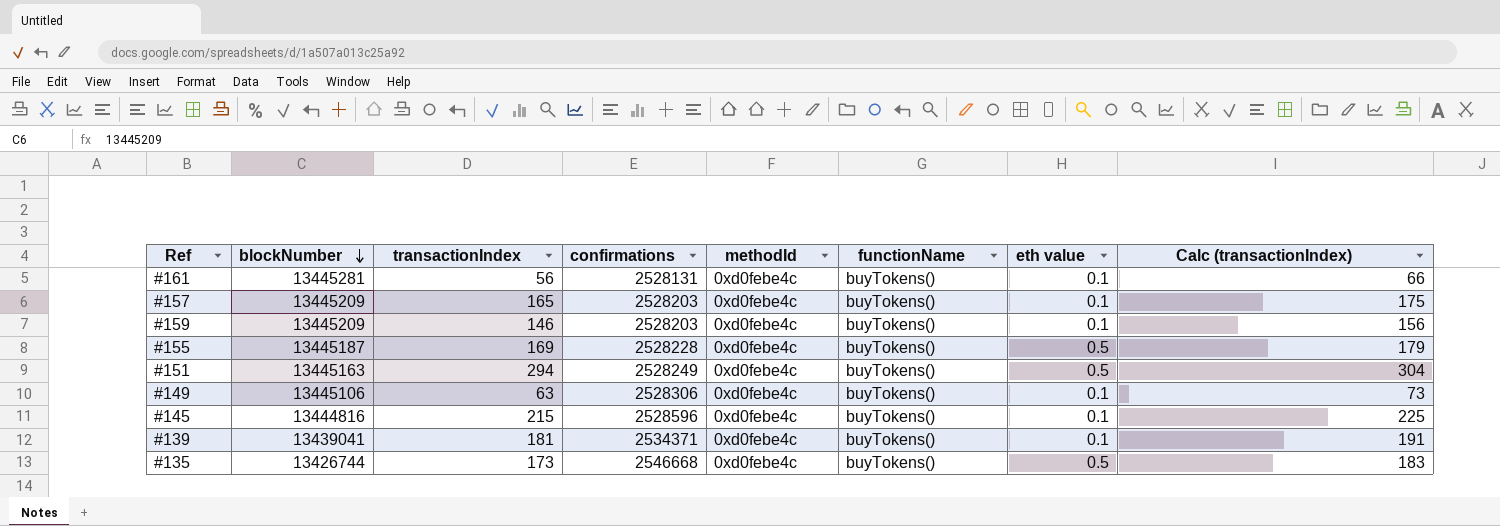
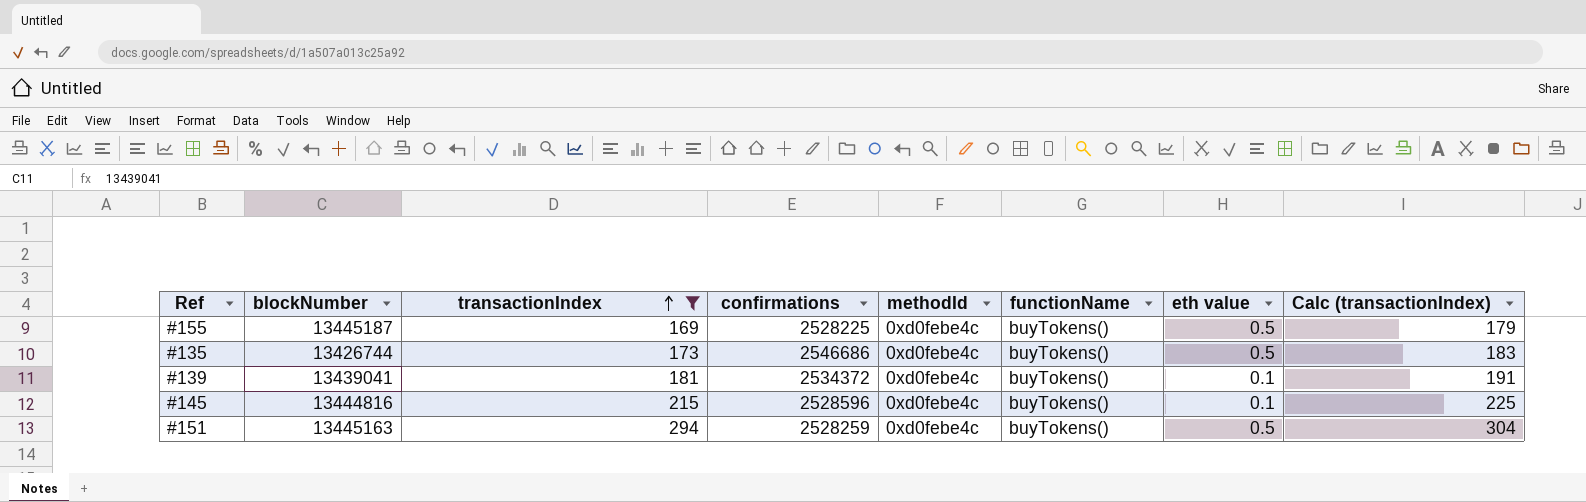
filter: none -> transactionIndex >= 169
row order: blockNumber descending -> transactionIndex ascending
#155 | confirmations: 2528228 -> 2528225
#135 | confirmations: 2546668 -> 2546686
#139 | confirmations: 2534371 -> 2534372
#151 | confirmations: 2528249 -> 2528259

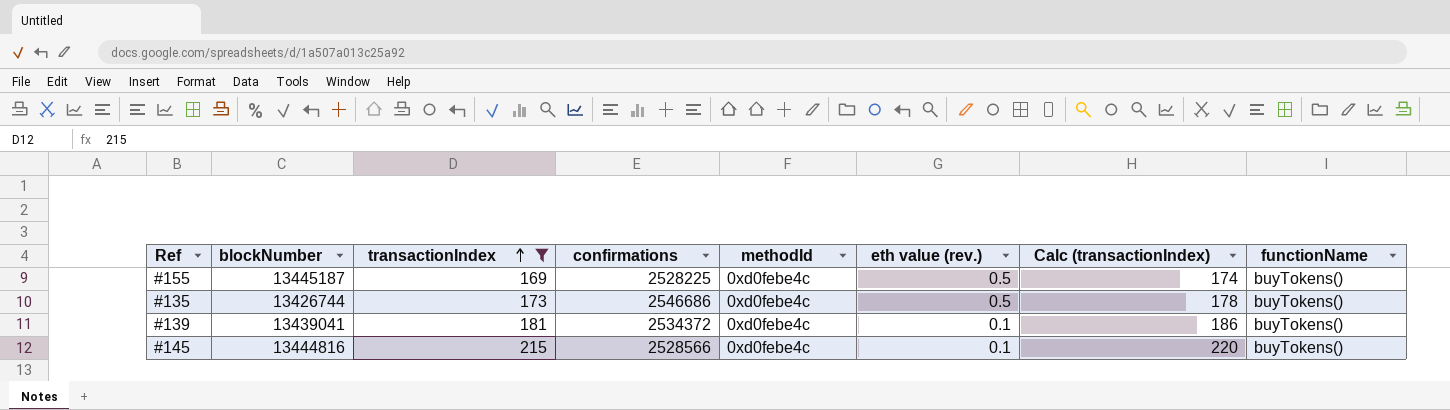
column name: eth value -> eth value (rev.)
column Calc (transactionIndex) | formula: [transactionIndex] + 10 -> [transactionIndex] + 5
column functionName | position: 6 -> 8
row #151: 13445163 | 294 | 2528259 | 0xd0febe4c | buyTokens() | 0.5 | 304 -> none
#145 | confirmations: 2528596 -> 2528566

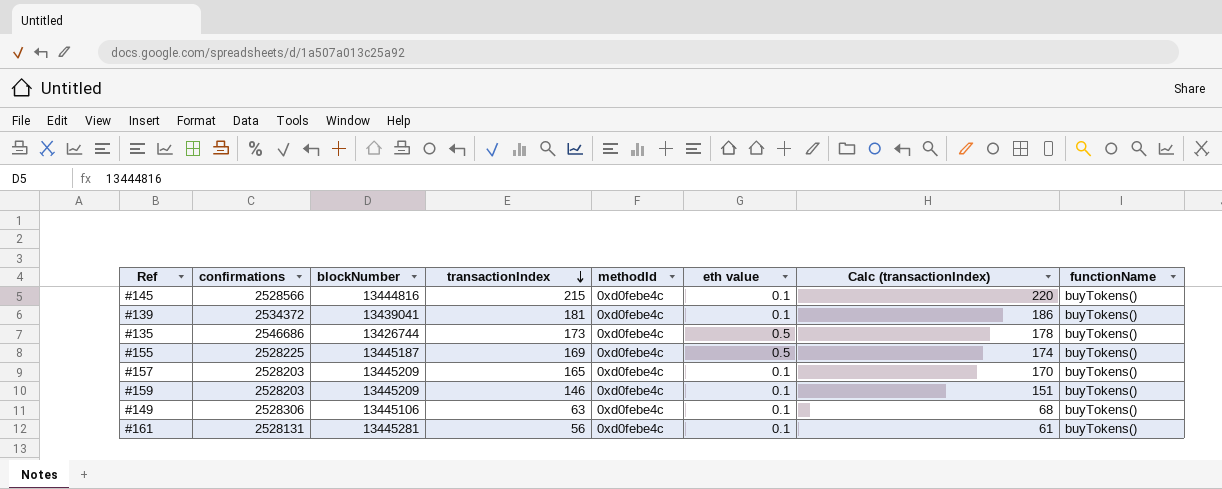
filter: transactionIndex >= 169 -> none
row order: transactionIndex ascending -> transactionIndex descending
column confirmations | position: 4 -> 2
column name: eth value (rev.) -> eth value

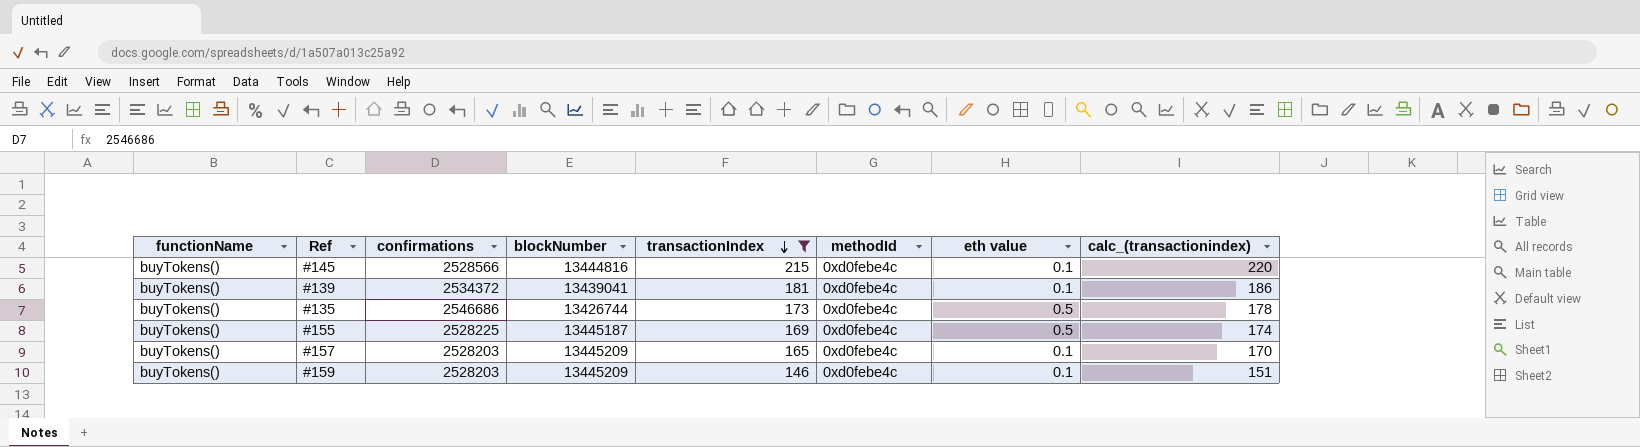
filter: none -> transactionIndex >= 146
column functionName | position: 8 -> 1
column name: Calc (transactionIndex) -> calc_(transactionindex)

